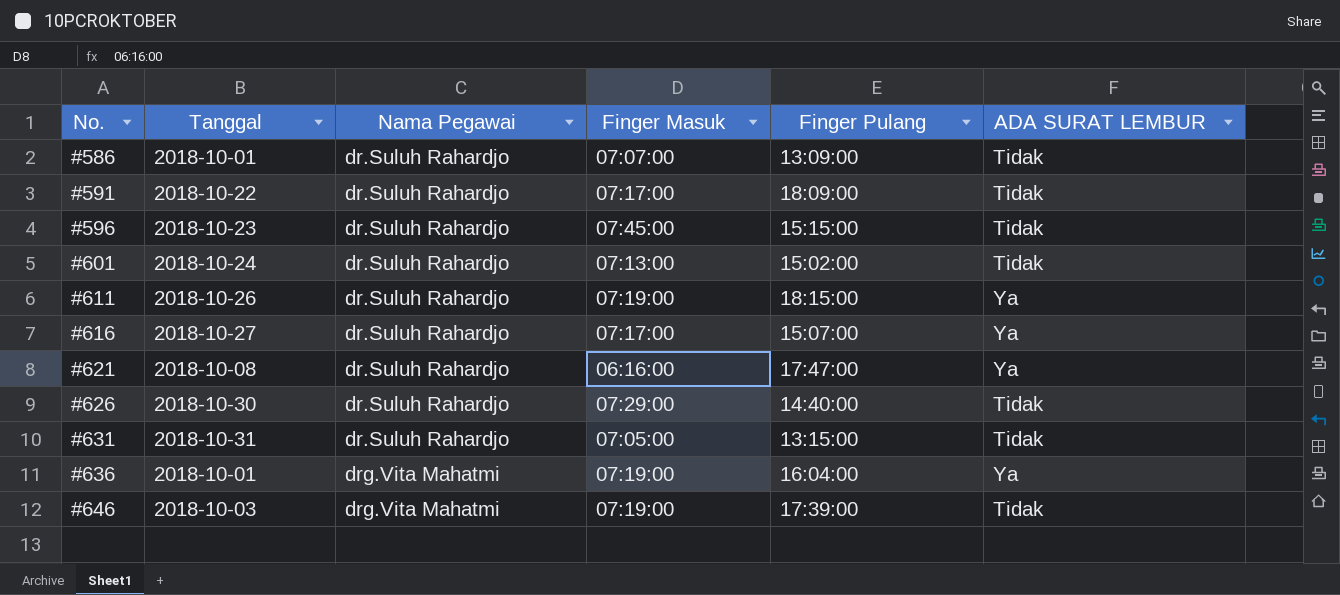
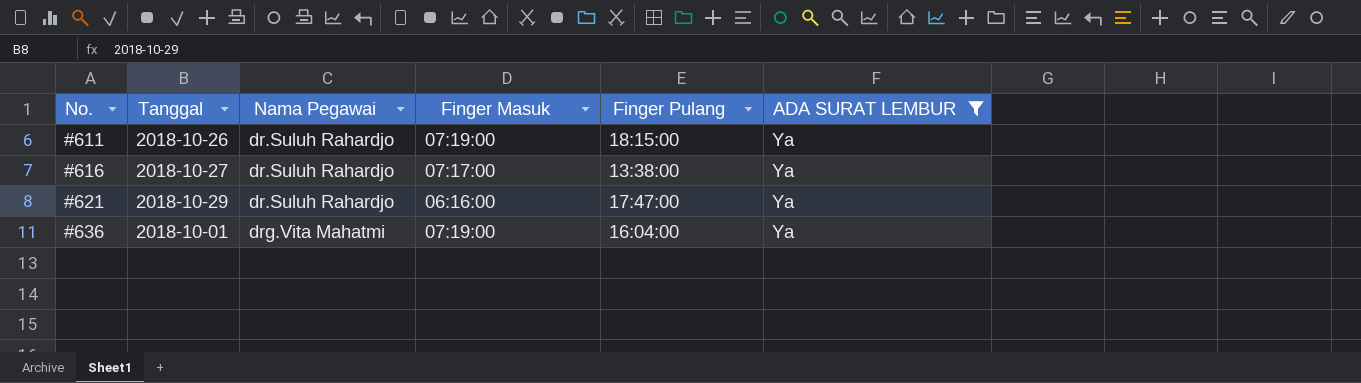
filter: none -> ADA SURAT LEMBUR = Ya
#616 | Finger Pulang: 15:07:00 -> 13:38:00
#621 | Tanggal: 2018-10-08 -> 2018-10-29

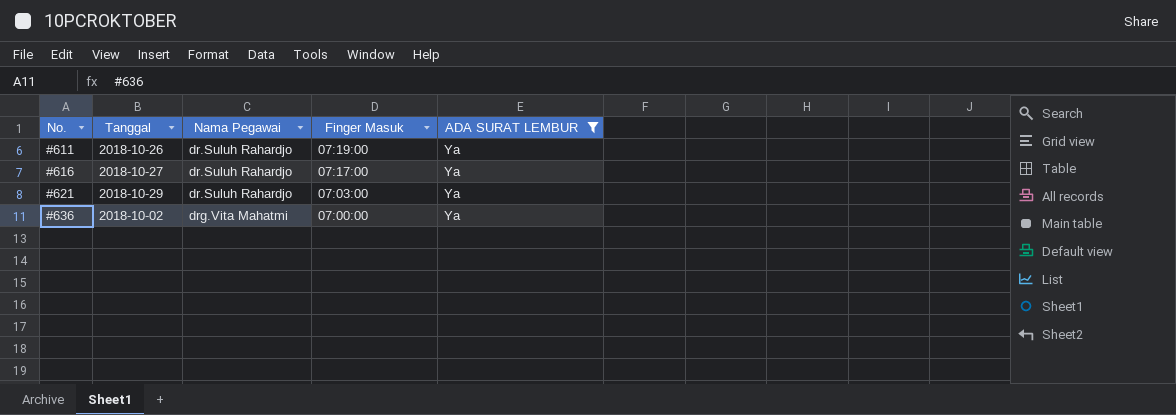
column Finger Pulang | position: 5 -> none
#621 | Finger Masuk: 06:16:00 -> 07:03:00
#636 | Tanggal: 2018-10-01 -> 2018-10-02
#636 | Finger Masuk: 07:19:00 -> 07:00:00

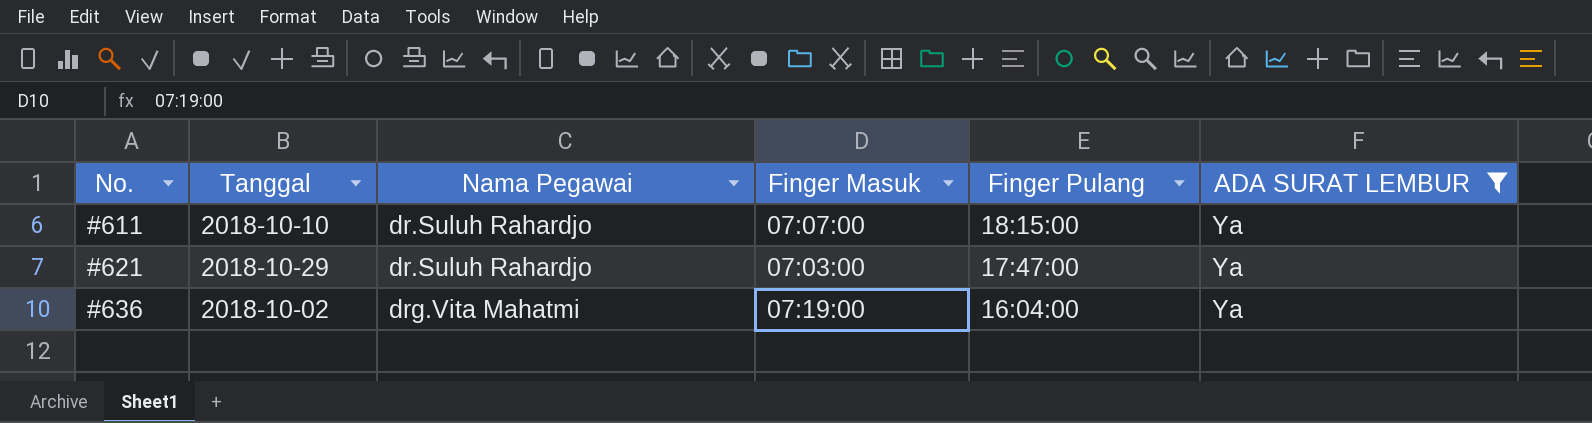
column Finger Pulang | position: none -> 5
row #616: 2018-10-27 | dr.Suluh Rahardjo | 07:17:00 | Ya -> none
#611 | Tanggal: 2018-10-26 -> 2018-10-10
#611 | Finger Masuk: 07:19:00 -> 07:07:00
#636 | Finger Masuk: 07:00:00 -> 07:19:00

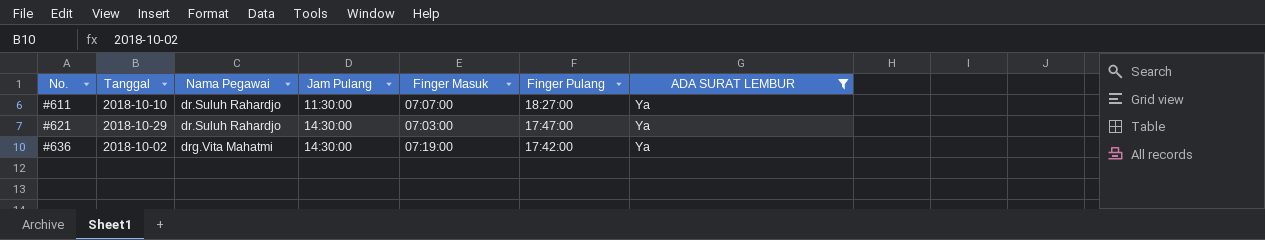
column Jam Pulang | position: none -> 4
#611 | Finger Pulang: 18:15:00 -> 18:27:00
#636 | Finger Pulang: 16:04:00 -> 17:42:00

